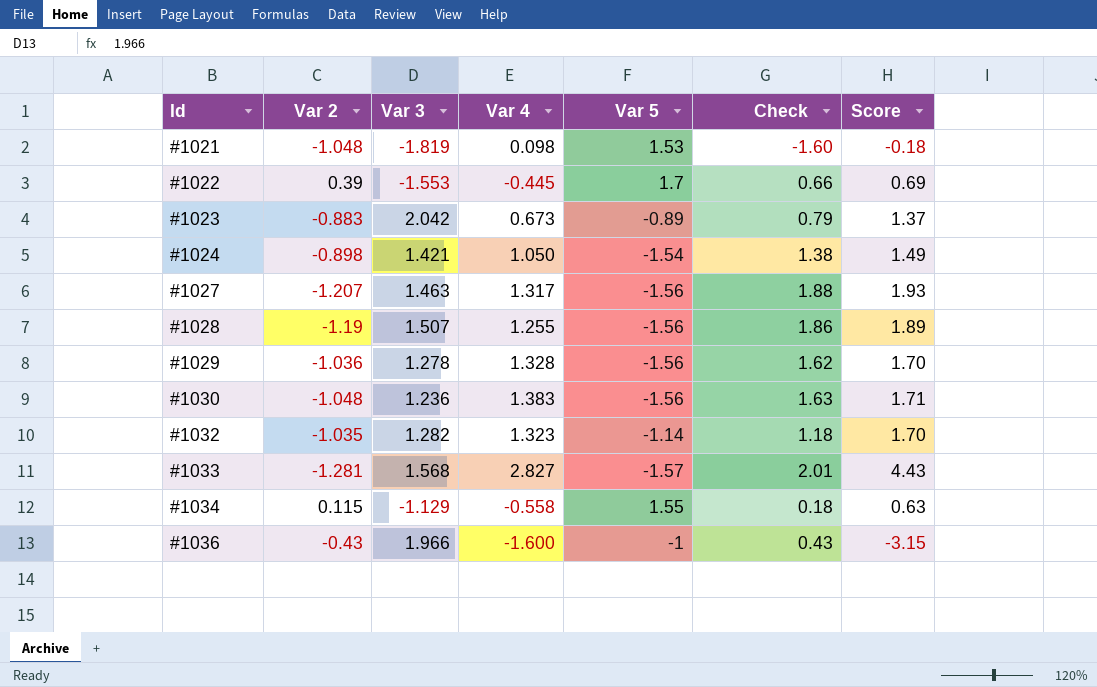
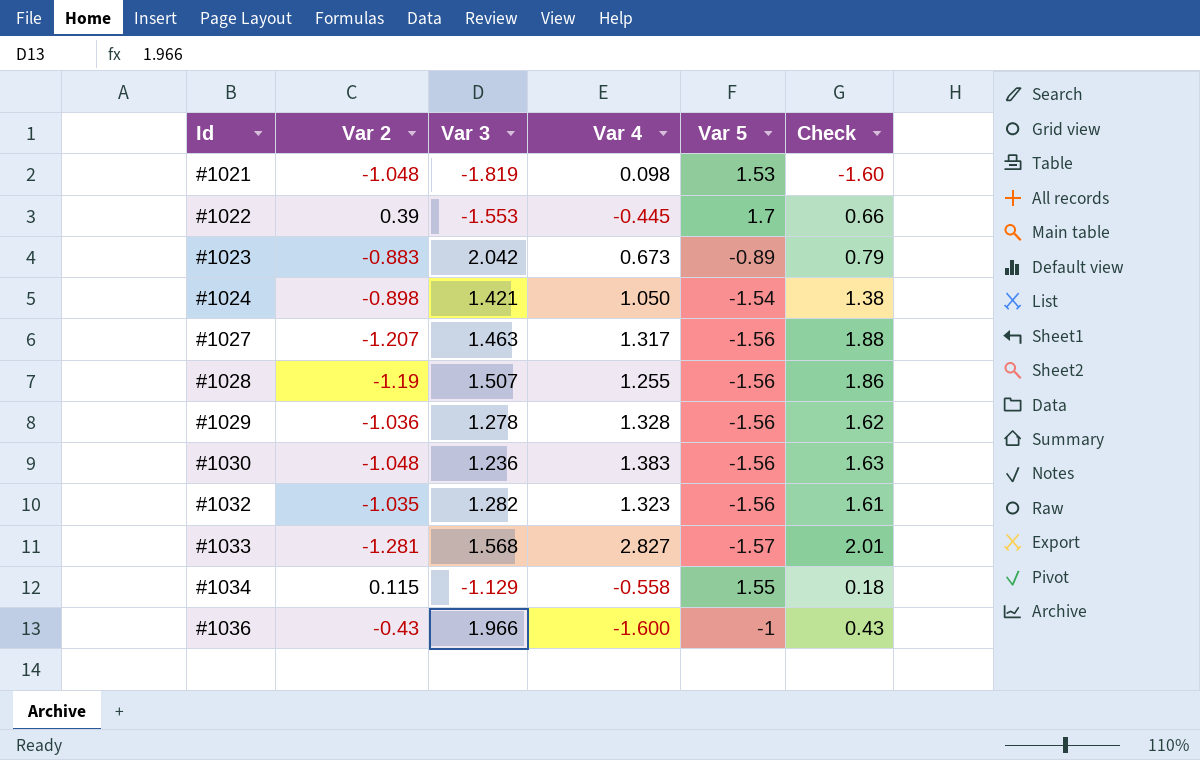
column Score | formula: [Var 3] * [Var 4] -> none
#1032 | Var 5: -1.14 -> -1.56
#1032 | Check: 1.18 -> 1.61

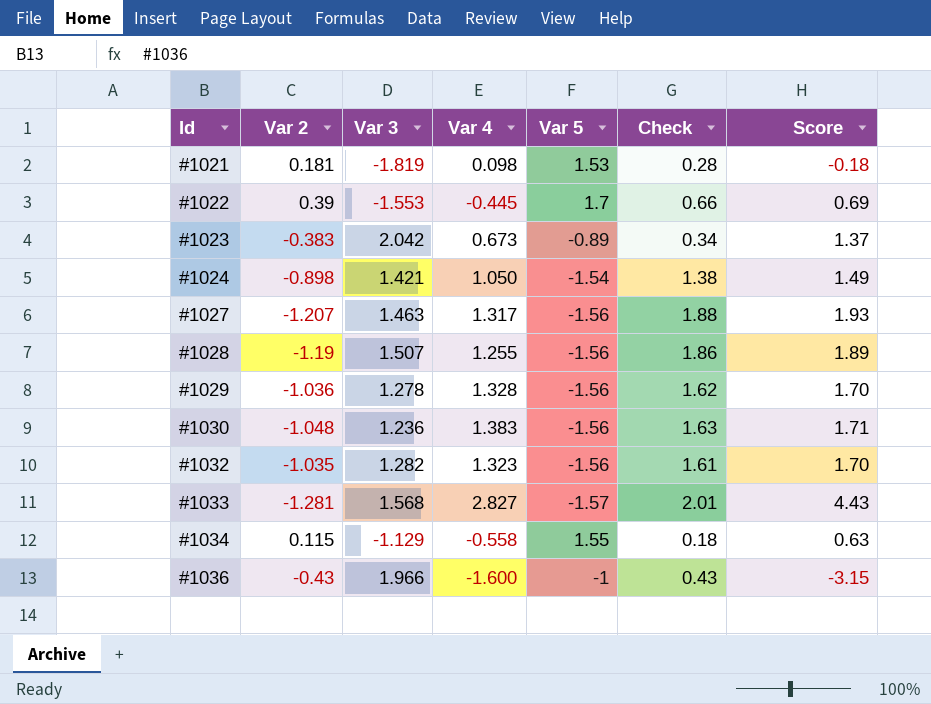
column Score | formula: none -> [Var 3] * [Var 4]
#1021 | Var 2: -1.048 -> 0.181
#1021 | Check: -1.60 -> 0.28
#1023 | Var 2: -0.883 -> -0.383
#1023 | Check: 0.79 -> 0.34

